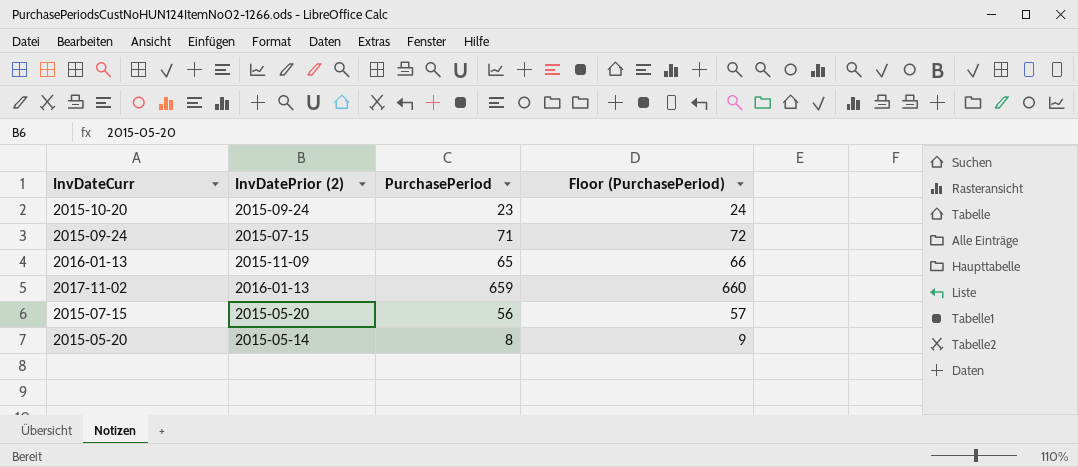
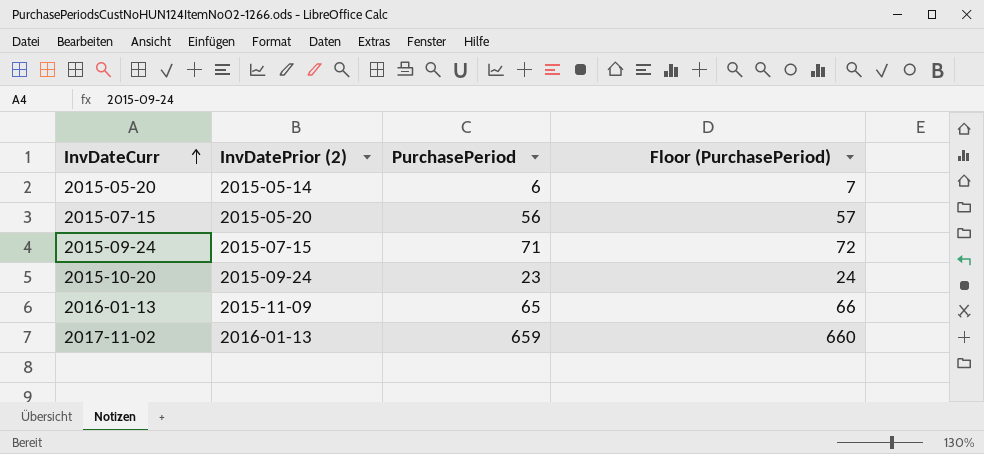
row order: none -> InvDateCurr ascending
2015-05-20 | PurchasePeriod: 8 -> 6
2015-05-20 | Floor (PurchasePeriod): 9 -> 7

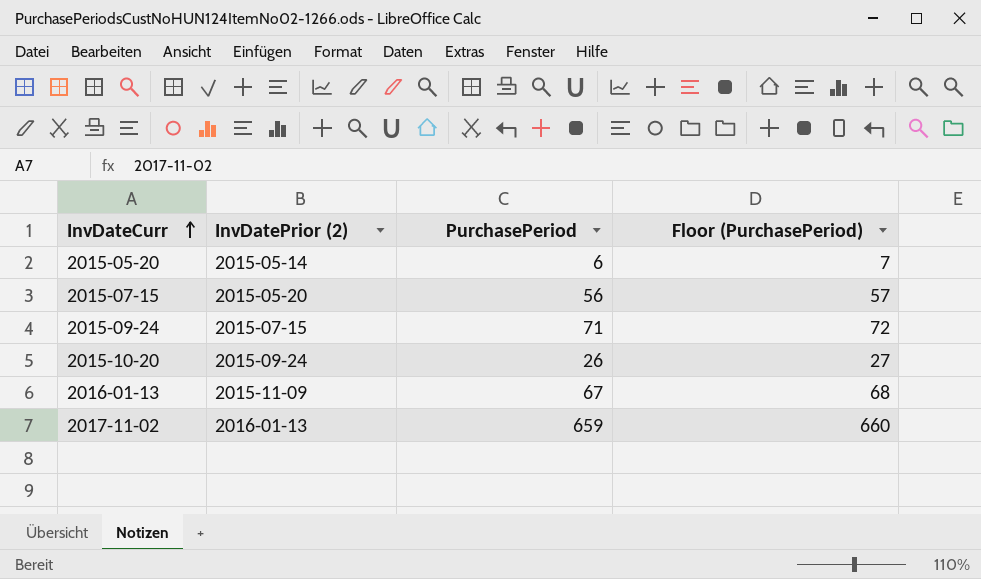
2015-10-20 | PurchasePeriod: 23 -> 26
2015-10-20 | Floor (PurchasePeriod): 24 -> 27
2016-01-13 | PurchasePeriod: 65 -> 67
2016-01-13 | Floor (PurchasePeriod): 66 -> 68

